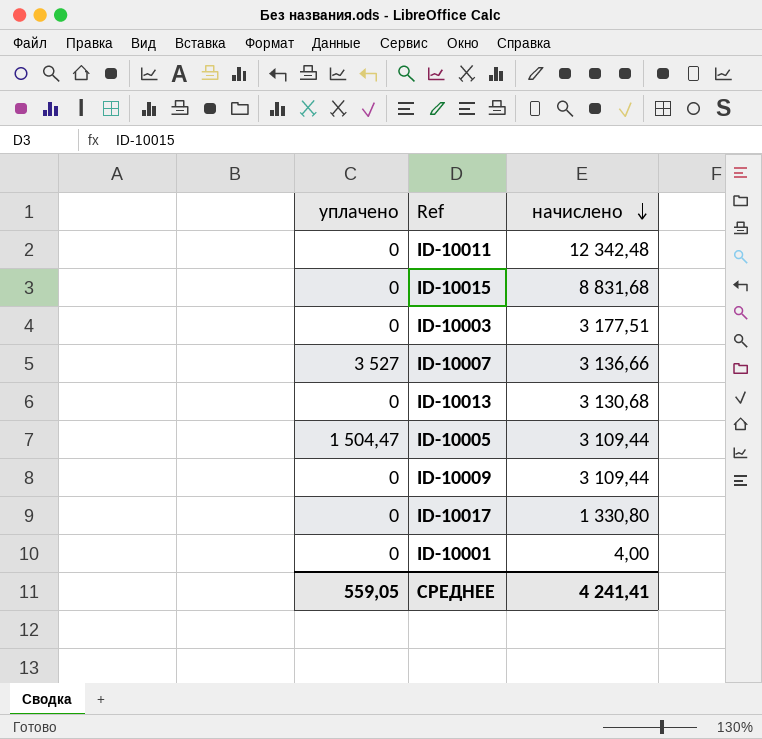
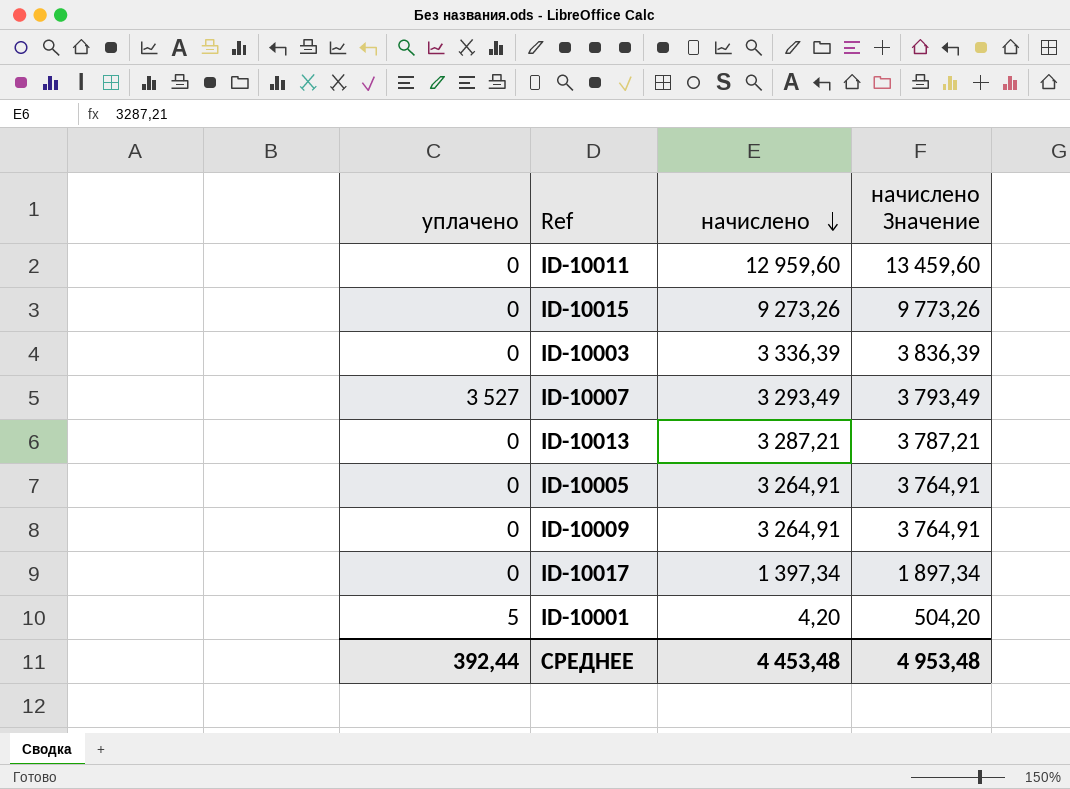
column начислено Значение | formula: none -> [начислено] + 500
ID-10011 | начислено: 12 342,48 -> 12 959,60
ID-10015 | начислено: 8 831,68 -> 9 273,26
ID-10003 | начислено: 3 177,51 -> 3 336,39
ID-10007 | начислено: 3 136,66 -> 3 293,49
ID-10013 | начислено: 3 130,68 -> 3 287,21
ID-10005 | уплачено: 1 504,47 -> 0
ID-10005 | начислено: 3 109,44 -> 3 264,91
ID-10009 | начислено: 3 109,44 -> 3 264,91
ID-10017 | начислено: 1 330,80 -> 1 397,34
ID-10001 | уплачено: 0 -> 5
ID-10001 | начислено: 4,00 -> 4,20
СРЕДНЕЕ | уплачено: 559,05 -> 392,44
СРЕДНЕЕ | начислено: 4 241,41 -> 4 453,48

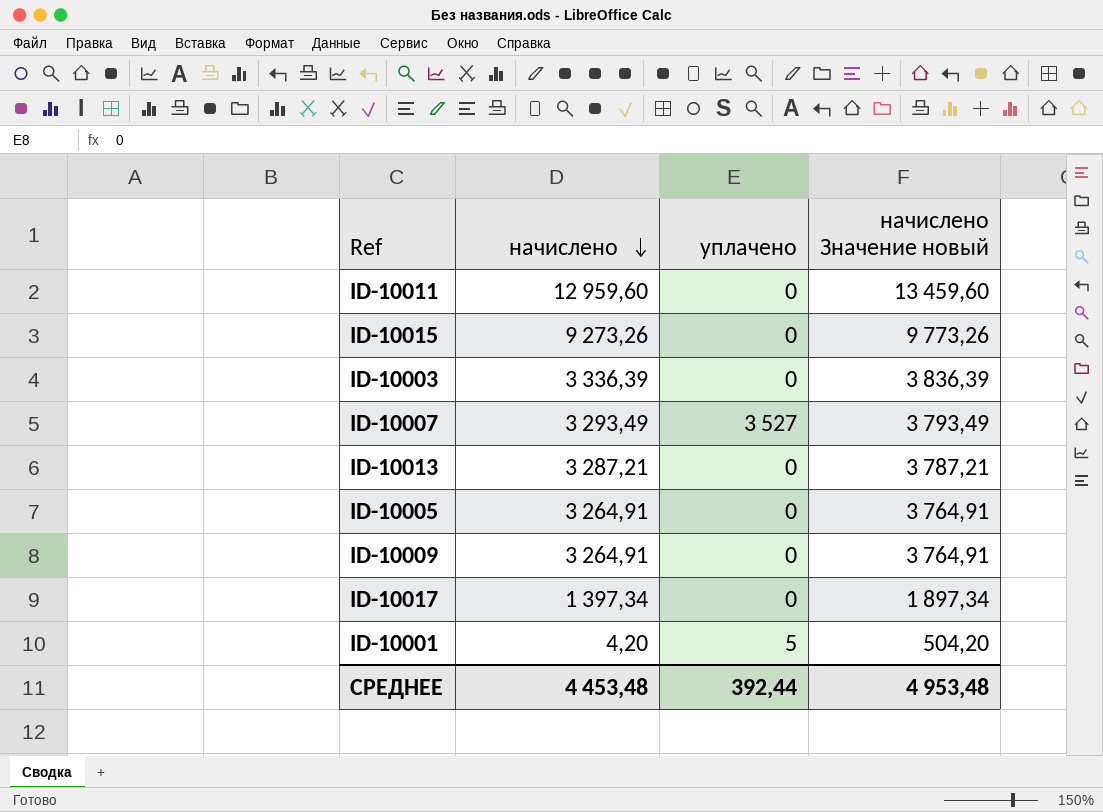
column уплачено | position: 1 -> 3
column name: начислено Значение -> начислено Значение новый

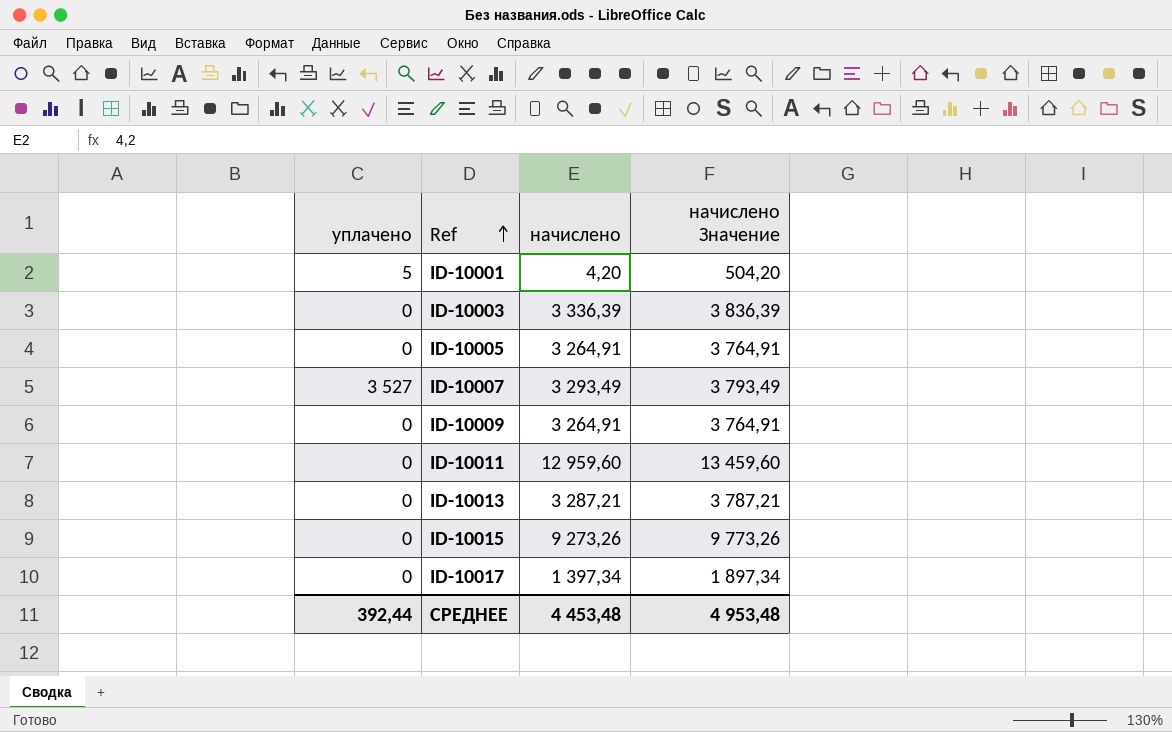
row order: начислено descending -> Ref ascending
column уплачено | position: 3 -> 1
column name: начислено Значение новый -> начислено Значение

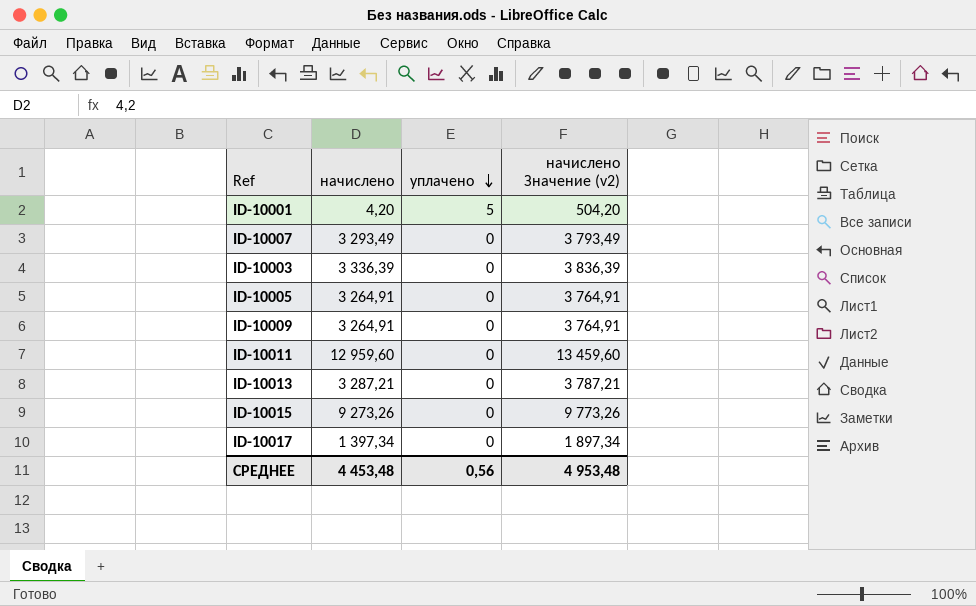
row order: Ref ascending -> уплачено descending
column уплачено | position: 1 -> 3
column name: начислено Значение -> начислено Значение (v2)
ID-10007 | уплачено: 3 527 -> 0
СРЕДНЕЕ | уплачено: 392,44 -> 0,56

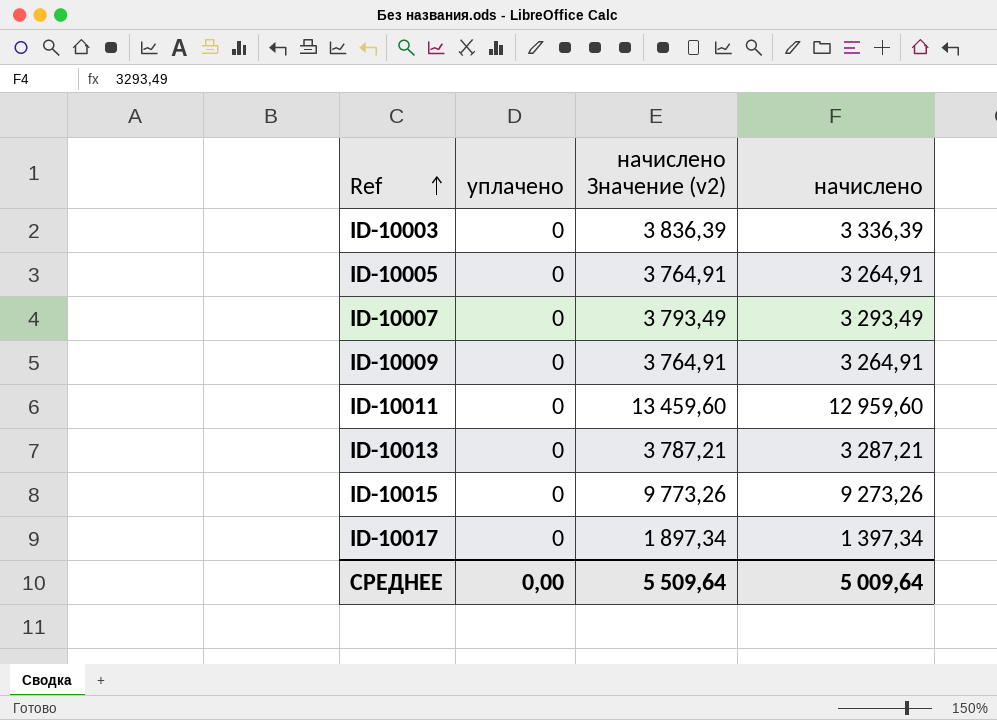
row order: уплачено descending -> Ref ascending
column начислено | position: 2 -> 4
row ID-10001: 4,20 | 5 | 504,20 -> none
СРЕДНЕЕ | уплачено: 0,56 -> 0,00
СРЕДНЕЕ | начислено Значение (v2): 4 953,48 -> 5 509,64
СРЕДНЕЕ | начислено: 4 453,48 -> 5 009,64

